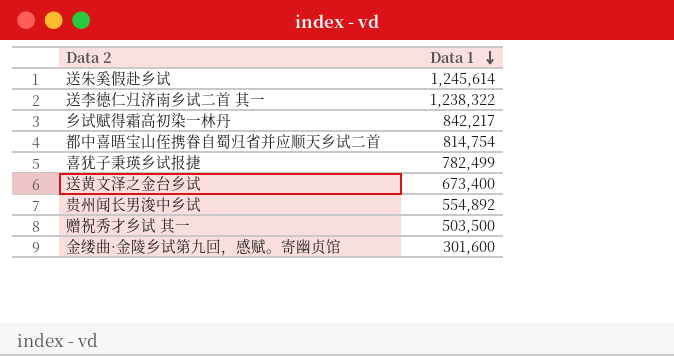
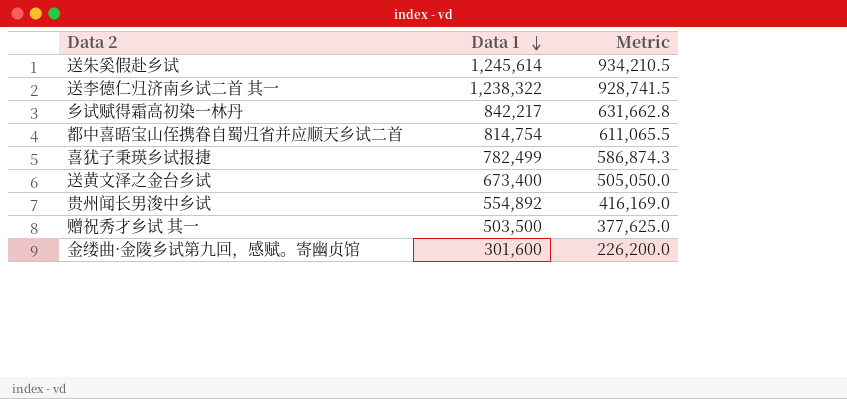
column Metric | formula: none -> [Data 1] * 0.75

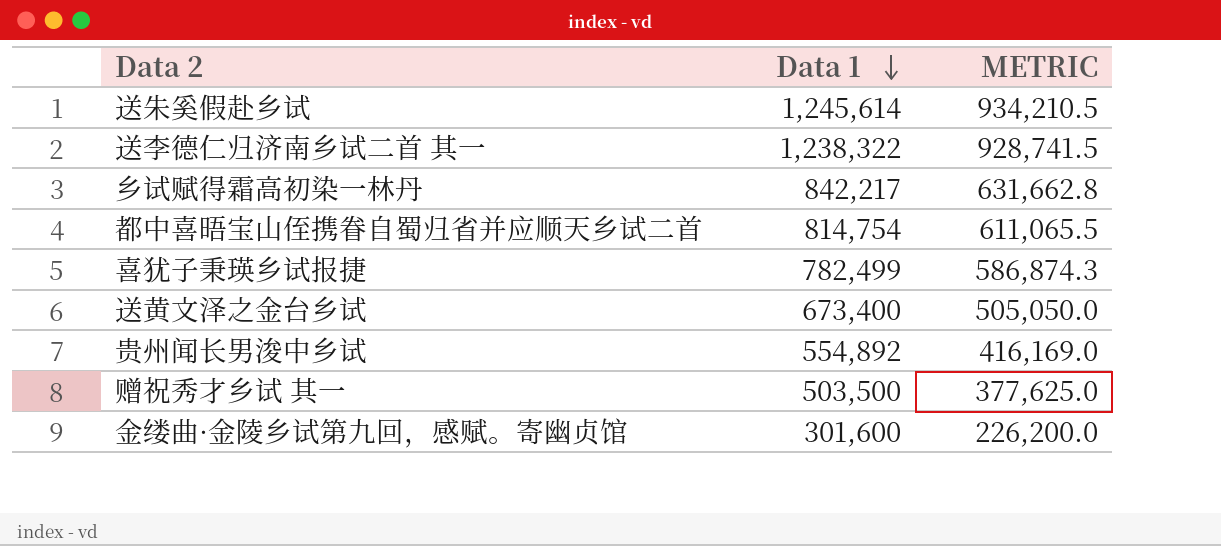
column name: Metric -> METRIC

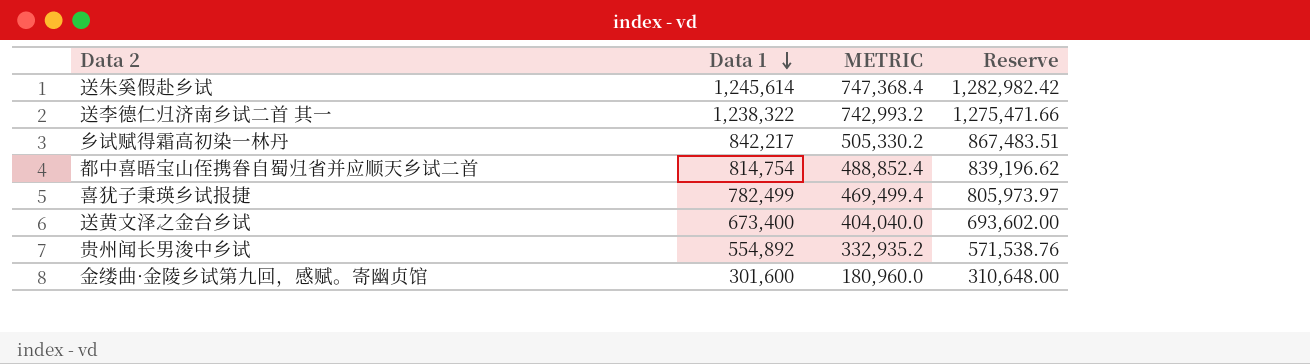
column METRIC | formula: [Data 1] * 0.75 -> [Data 1] * 0.6
column Reserve | formula: none -> [Data 1] * 1.03
row 赠祝秀才乡试 其一: 503,500 | 377,625.0 -> none

